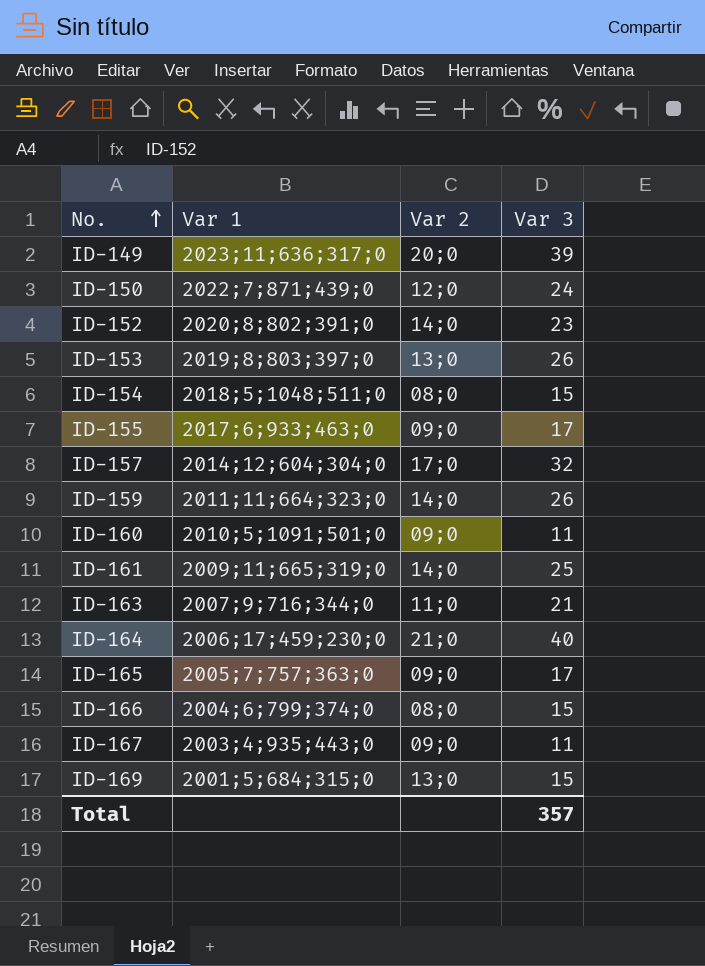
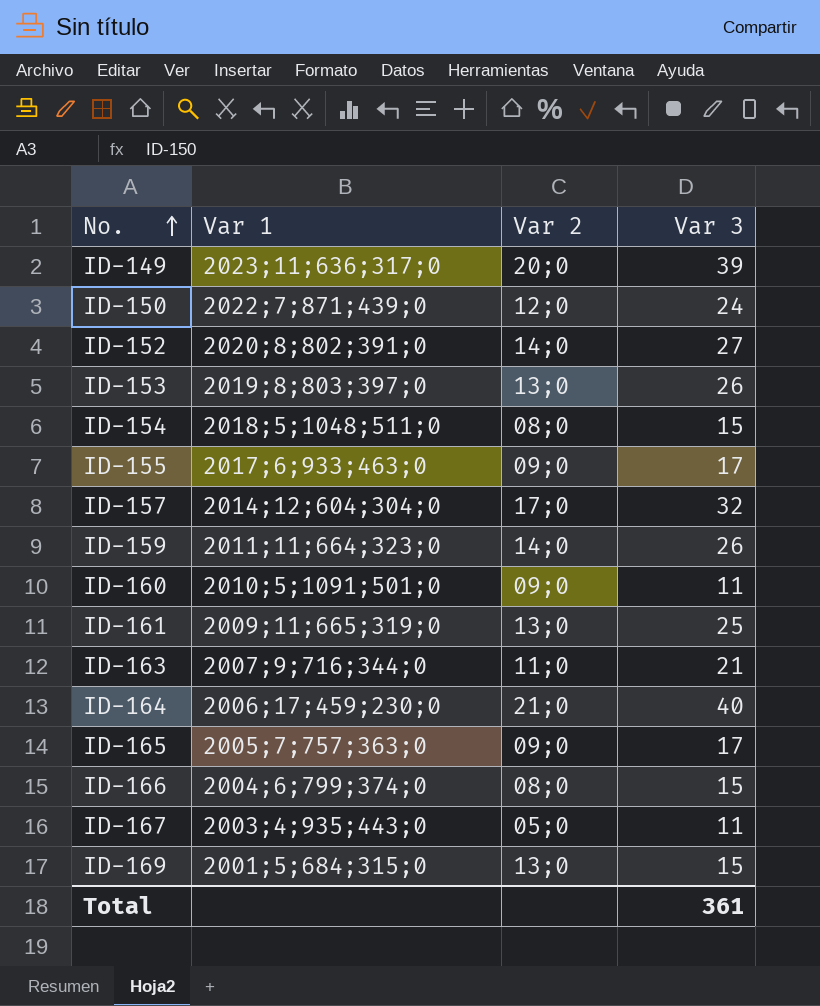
ID-152 | Var 3: 23 -> 27
ID-161 | Var 2: 14;0 -> 13;0
ID-167 | Var 2: 09;0 -> 05;0
Total | Var 3: 357 -> 361

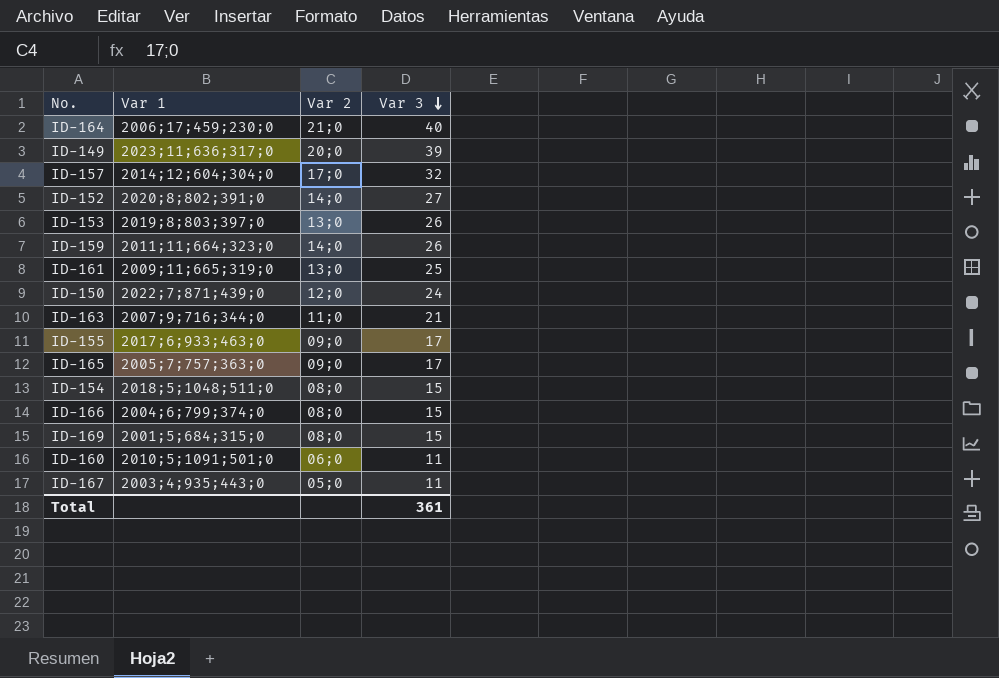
row order: No. ascending -> Var 3 descending
ID-169 | Var 2: 13;0 -> 08;0
ID-160 | Var 2: 09;0 -> 06;0

